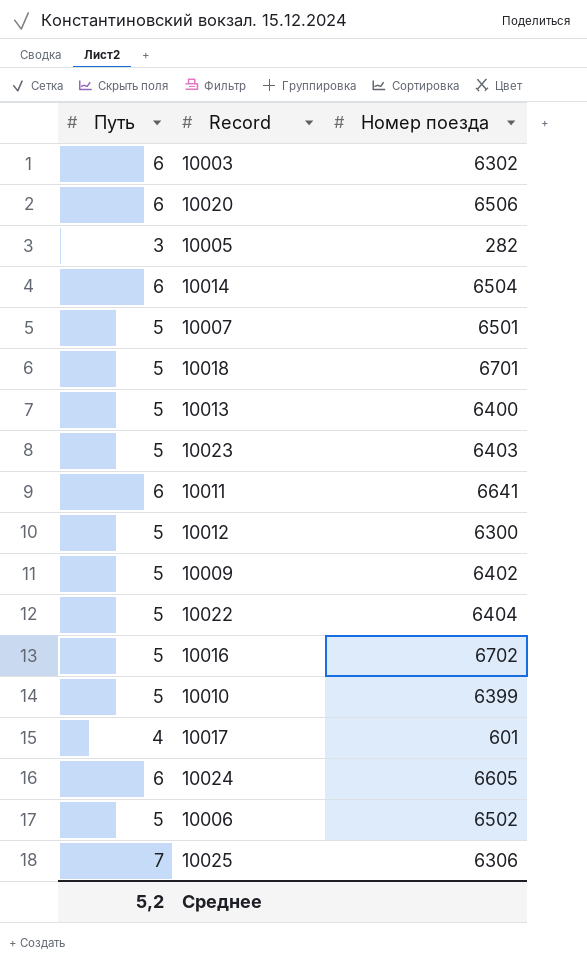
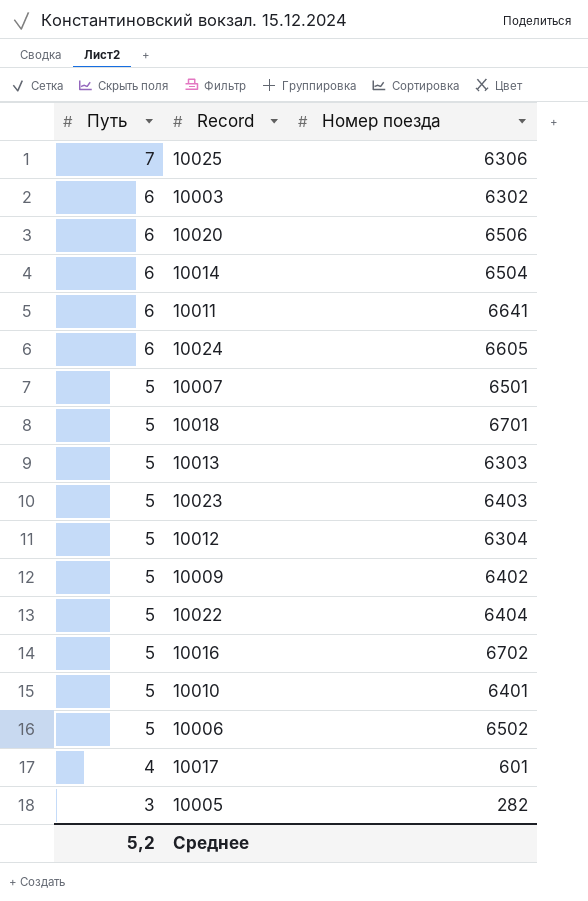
row order: none -> Путь descending
10013 | Номер поезда: 6400 -> 6303
10012 | Номер поезда: 6300 -> 6304
10010 | Номер поезда: 6399 -> 6401

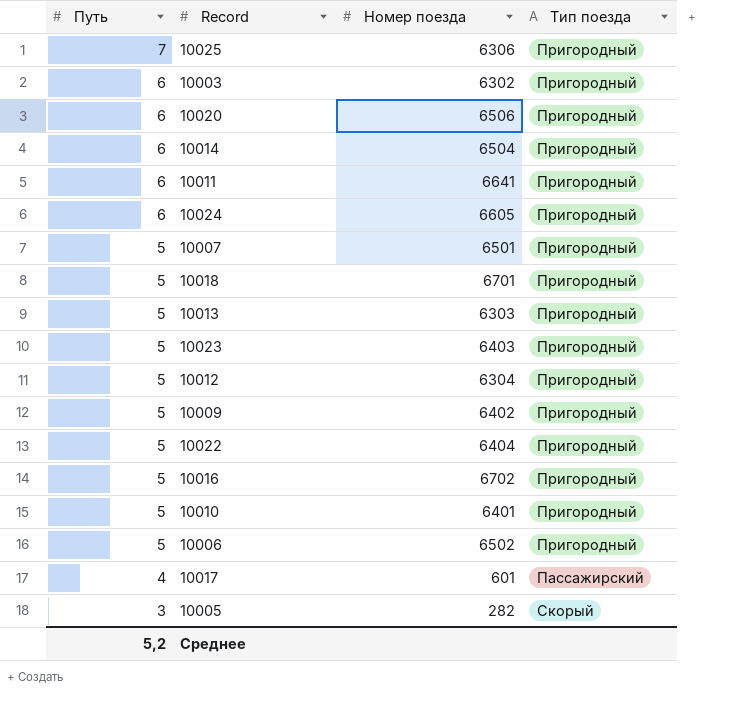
column Тип поезда | position: none -> 4

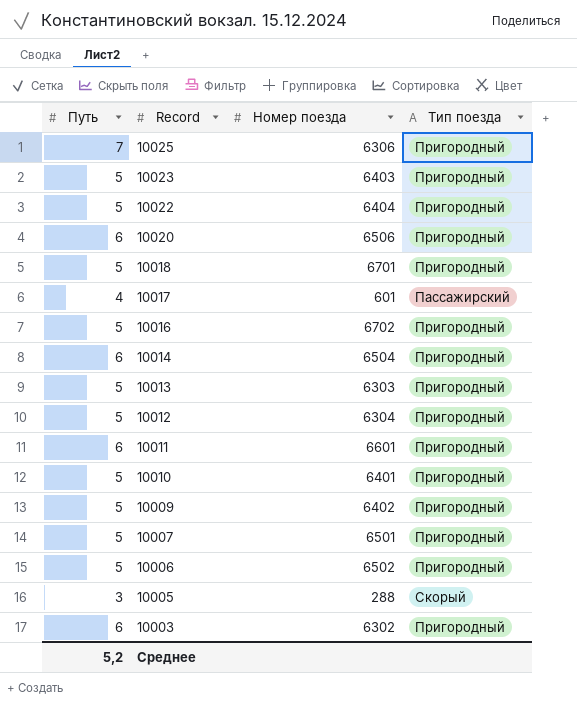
row order: Путь descending -> Record descending
row 10024: 6 | 6605 | Пригородный -> none
10011 | Номер поезда: 6641 -> 6601
10005 | Номер поезда: 282 -> 288

